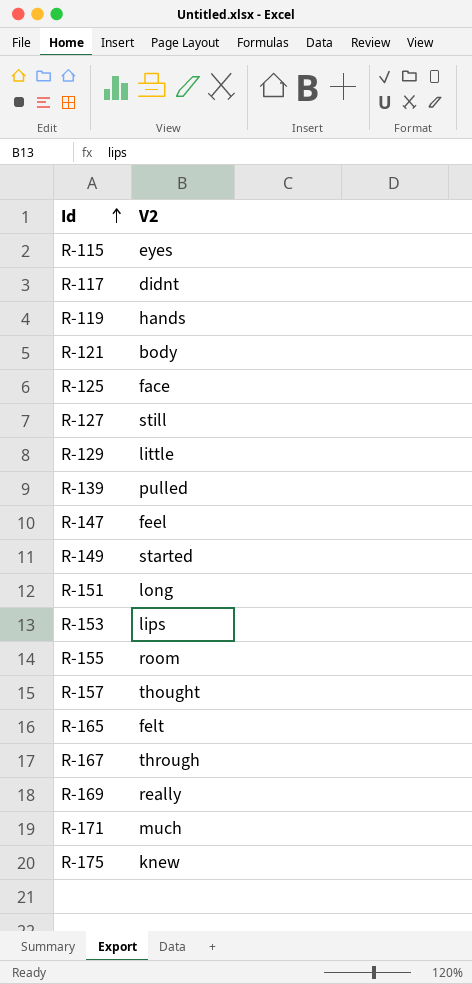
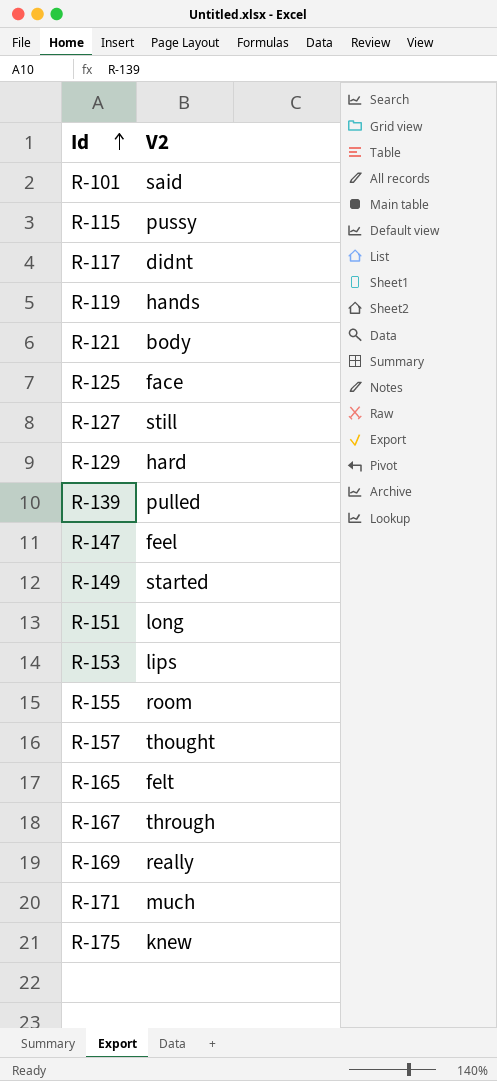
row R-101: none -> said
R-115 | V2: eyes -> pussy
R-129 | V2: little -> hard

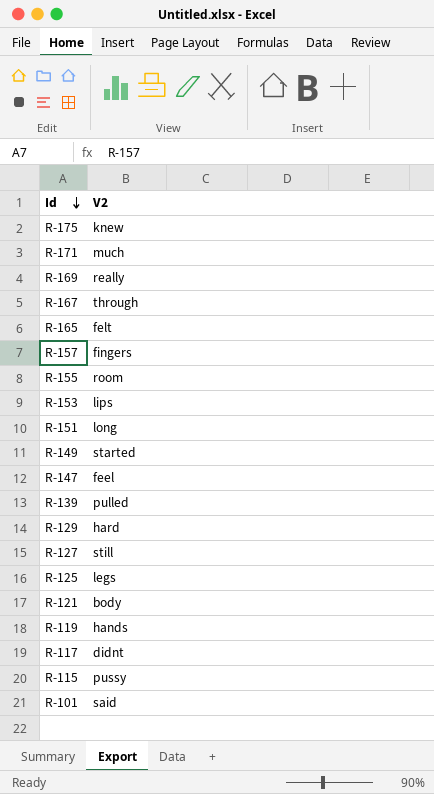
row order: Id ascending -> Id descending
R-157 | V2: thought -> fingers
R-125 | V2: face -> legs

